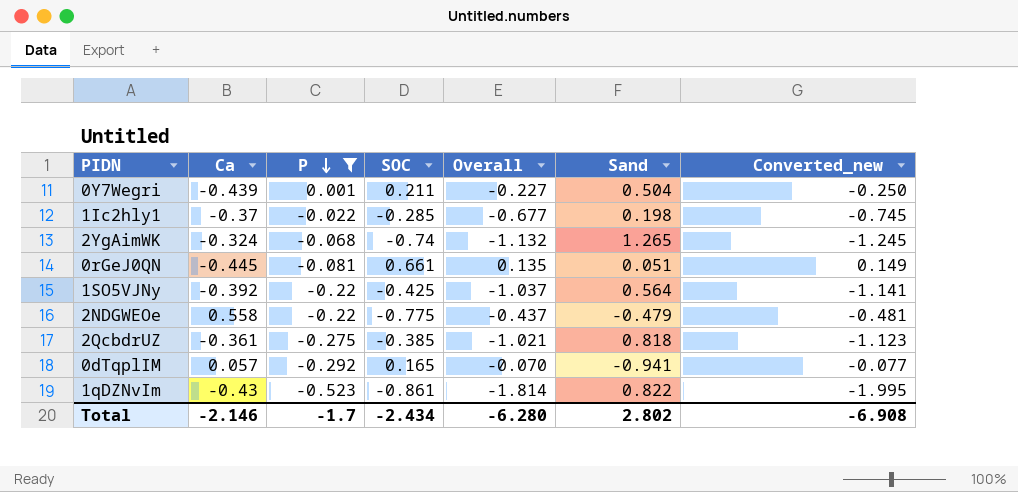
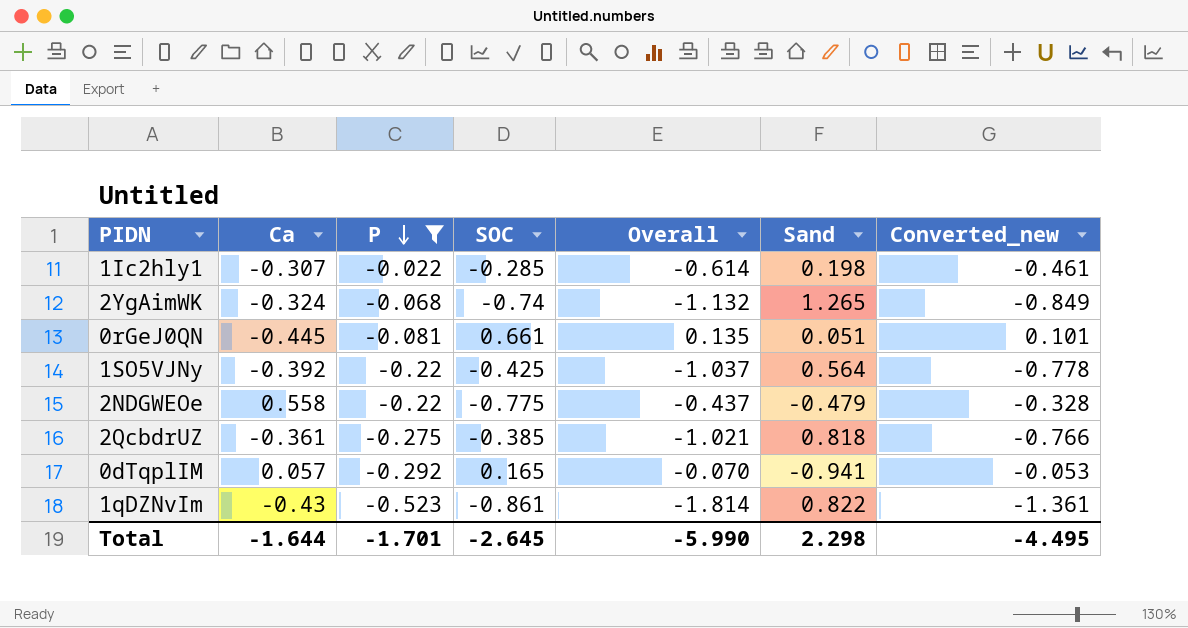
column Converted_new | formula: [Overall] * 1.1 -> [Overall] * 0.75
row 0Y7Wegri: -0.439 | 0.001 | 0.211 | -0.227 | 0.504 | -0.250 -> none
1Ic2hly1 | Ca: -0.37 -> -0.307
1Ic2hly1 | Overall: -0.677 -> -0.614
Total | Ca: -2.146 -> -1.644
Total | P: -1.7 -> -1.701
Total | SOC: -2.434 -> -2.645
Total | Overall: -6.280 -> -5.990
Total | Sand: 2.802 -> 2.298
Total | Converted_new: -6.908 -> -4.495

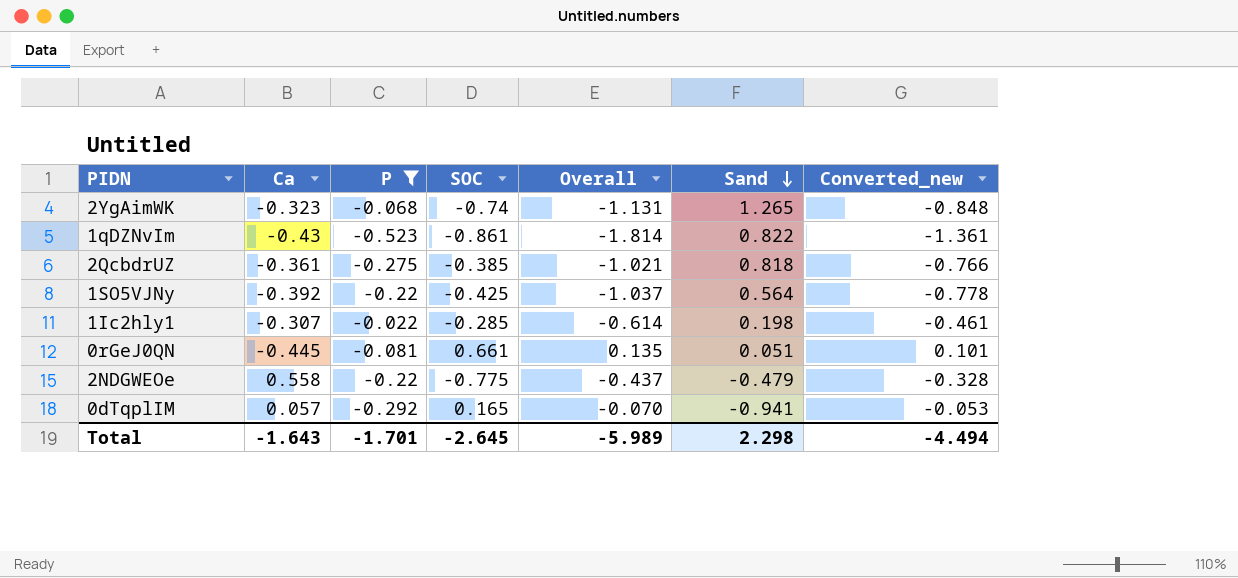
row order: P descending -> Sand descending
2YgAimWK | Ca: -0.324 -> -0.323
2YgAimWK | Overall: -1.132 -> -1.131
2YgAimWK | Converted_new: -0.849 -> -0.848
Total | Ca: -1.644 -> -1.643
Total | Overall: -5.990 -> -5.989
Total | Converted_new: -4.495 -> -4.494

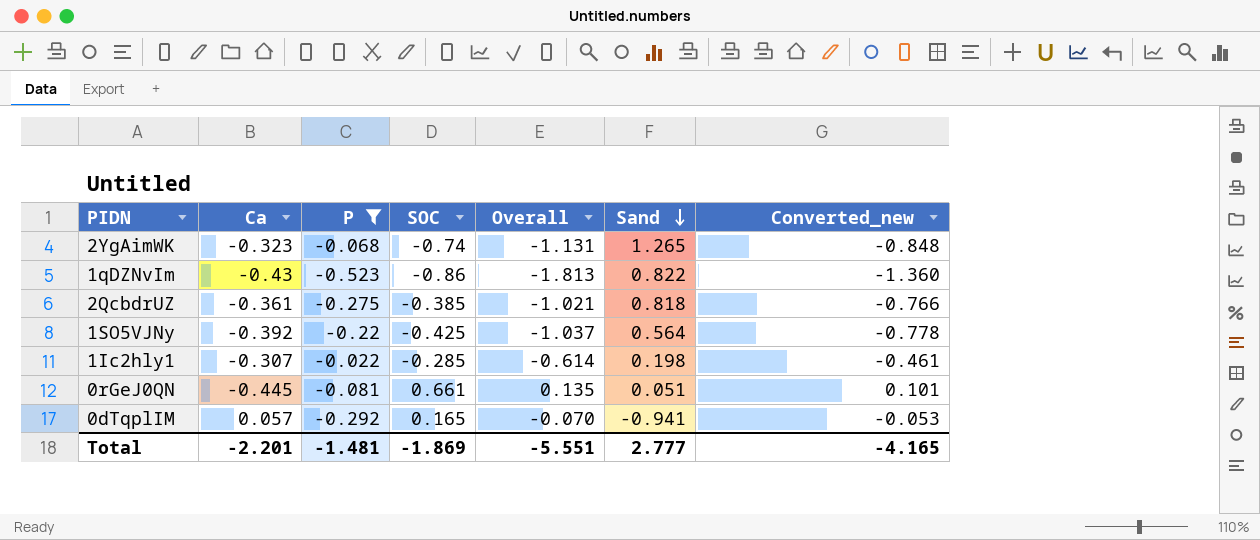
row 2NDGWEOe: 0.558 | -0.22 | -0.775 | -0.437 | -0.479 | -0.328 -> none
1qDZNvIm | SOC: -0.861 -> -0.86
1qDZNvIm | Overall: -1.814 -> -1.813
1qDZNvIm | Converted_new: -1.361 -> -1.360
Total | Ca: -1.643 -> -2.201
Total | P: -1.701 -> -1.481
Total | SOC: -2.645 -> -1.869
Total | Overall: -5.989 -> -5.551
Total | Sand: 2.298 -> 2.777
Total | Converted_new: -4.494 -> -4.165

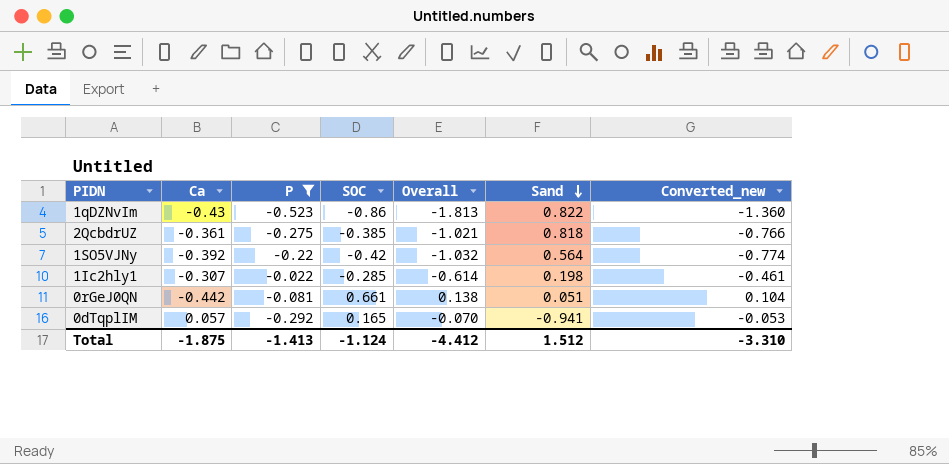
row 2YgAimWK: -0.323 | -0.068 | -0.74 | -1.131 | 1.265 | -0.848 -> none
1SO5VJNy | SOC: -0.425 -> -0.42
1SO5VJNy | Overall: -1.037 -> -1.032
1SO5VJNy | Converted_new: -0.778 -> -0.774
0rGeJ0QN | Ca: -0.445 -> -0.442
0rGeJ0QN | Overall: 0.135 -> 0.138
0rGeJ0QN | Converted_new: 0.101 -> 0.104
Total | Ca: -2.201 -> -1.875
Total | P: -1.481 -> -1.413
Total | SOC: -1.869 -> -1.124
Total | Overall: -5.551 -> -4.412
Total | Sand: 2.777 -> 1.512
Total | Converted_new: -4.165 -> -3.310

